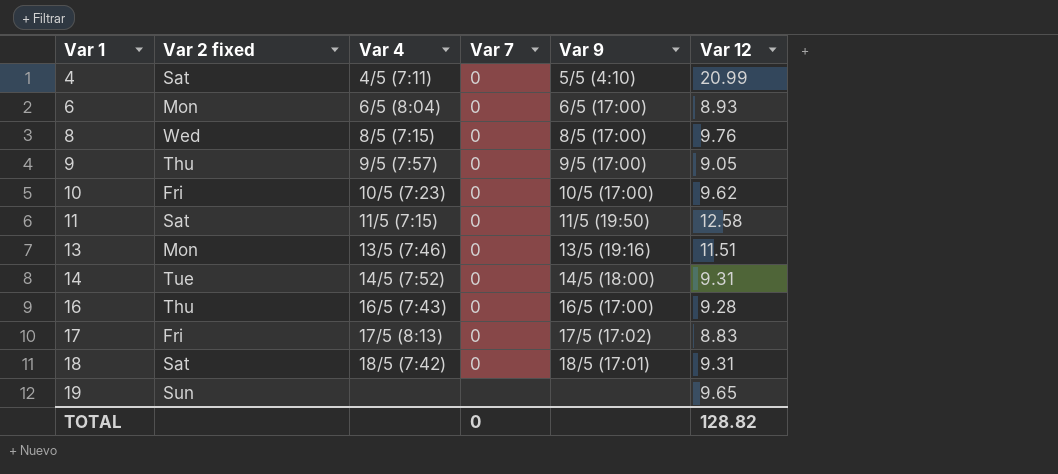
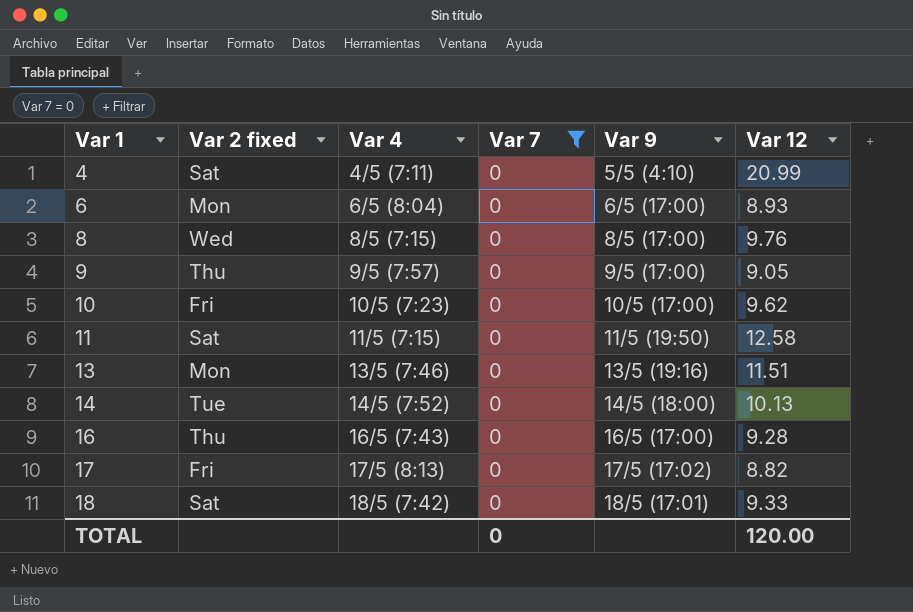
filter: none -> Var 7 = 0
14 | Var 12: 9.31 -> 10.13
17 | Var 12: 8.83 -> 8.82
18 | Var 12: 9.31 -> 9.33
TOTAL | Var 12: 128.82 -> 120.00

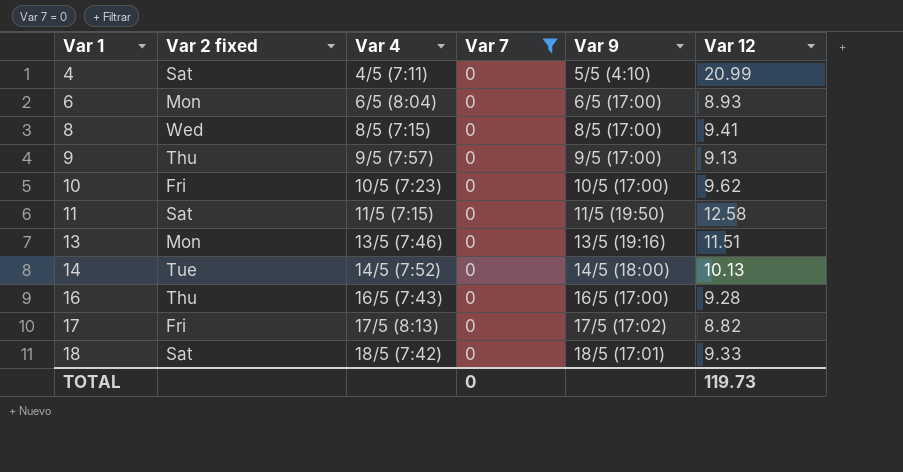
8 | Var 12: 9.76 -> 9.41
9 | Var 12: 9.05 -> 9.13
TOTAL | Var 12: 120.00 -> 119.73

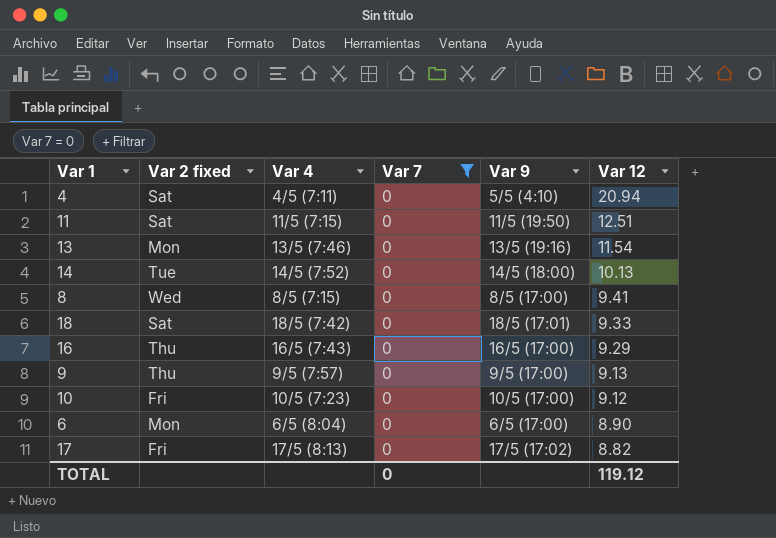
row order: Var 1 ascending -> Var 12 descending
4 | Var 12: 20.99 -> 20.94
11 | Var 12: 12.58 -> 12.51
13 | Var 12: 11.51 -> 11.54
16 | Var 12: 9.28 -> 9.29
10 | Var 12: 9.62 -> 9.12
6 | Var 12: 8.93 -> 8.90
TOTAL | Var 12: 119.73 -> 119.12

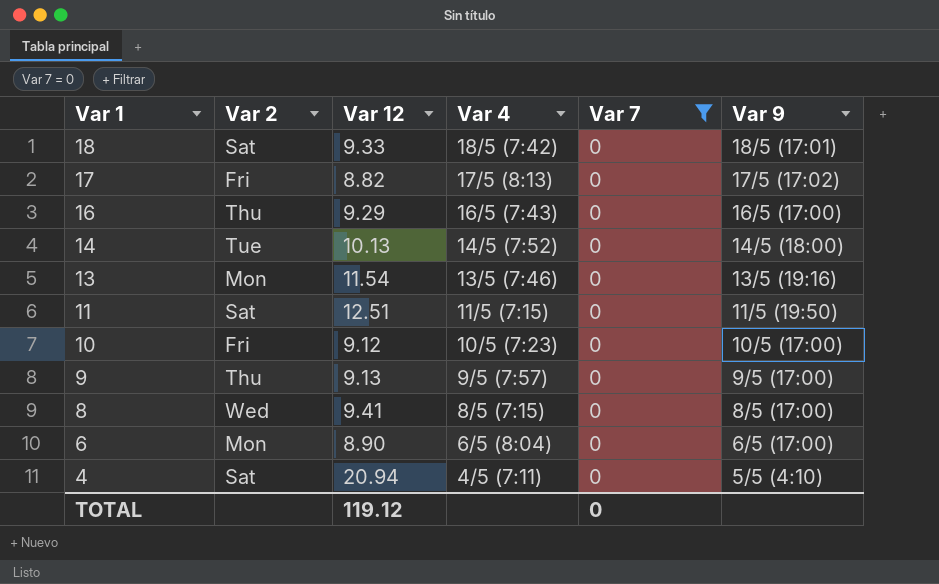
row order: Var 12 descending -> Var 1 descending
column name: Var 2 fixed -> Var 2
column Var 12 | position: 6 -> 3

